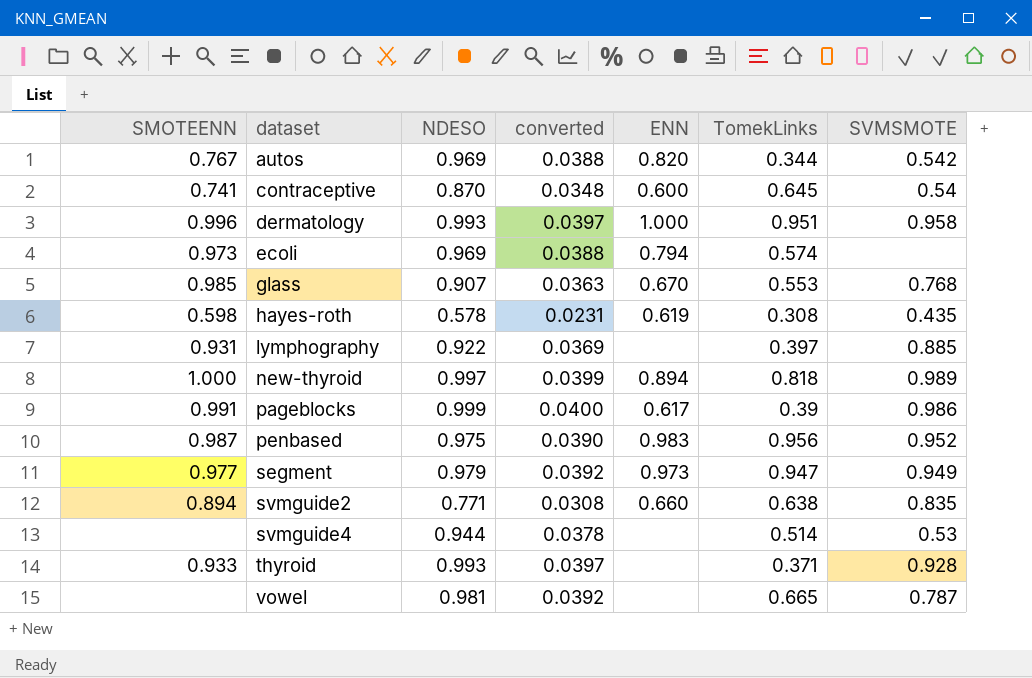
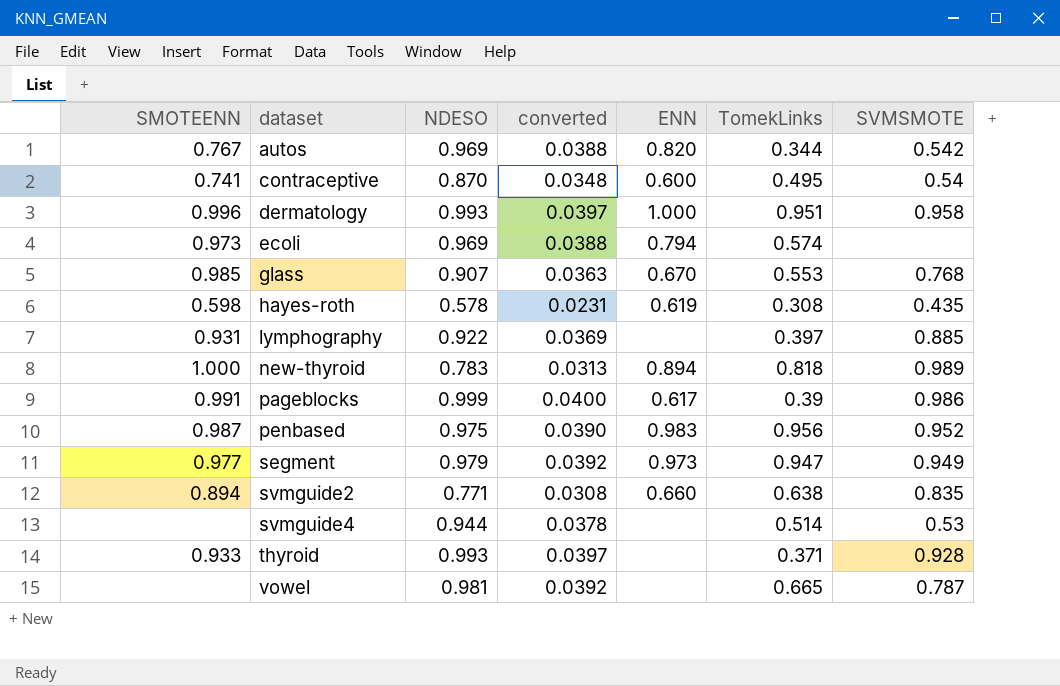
contraceptive | TomekLinks: 0.645 -> 0.495
new-thyroid | NDESO: 0.997 -> 0.783
new-thyroid | converted: 0.0399 -> 0.0313

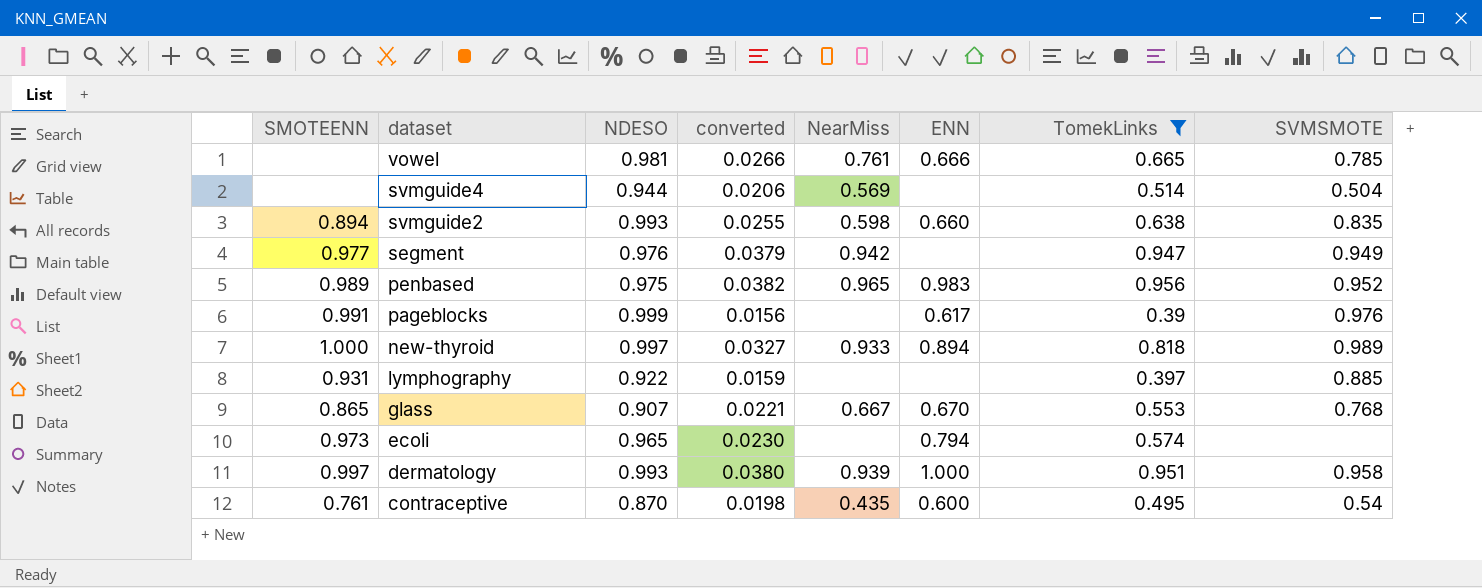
filter: none -> TomekLinks >= 0.39
row order: dataset ascending -> dataset descending
column converted | formula: [NDESO] * 0.04 -> [TomekLinks] * 0.04
column NearMiss | position: none -> 5
vowel | ENN: none -> 0.666
vowel | SVMSMOTE: 0.787 -> 0.785
svmguide4 | SVMSMOTE: 0.53 -> 0.504
svmguide2 | NDESO: 0.771 -> 0.993
segment | NDESO: 0.979 -> 0.976
segment | ENN: 0.973 -> none
penbased | SMOTEENN: 0.987 -> 0.989
pageblocks | SVMSMOTE: 0.986 -> 0.976
new-thyroid | NDESO: 0.783 -> 0.997
glass | SMOTEENN: 0.985 -> 0.865
ecoli | NDESO: 0.969 -> 0.965
dermatology | SMOTEENN: 0.996 -> 0.997
contraceptive | SMOTEENN: 0.741 -> 0.761

